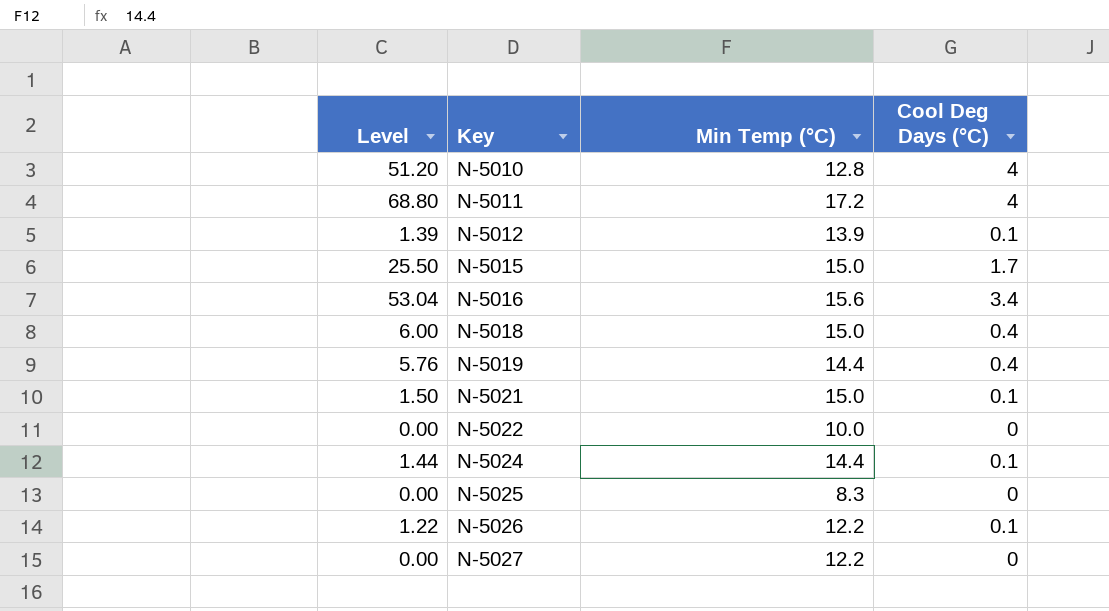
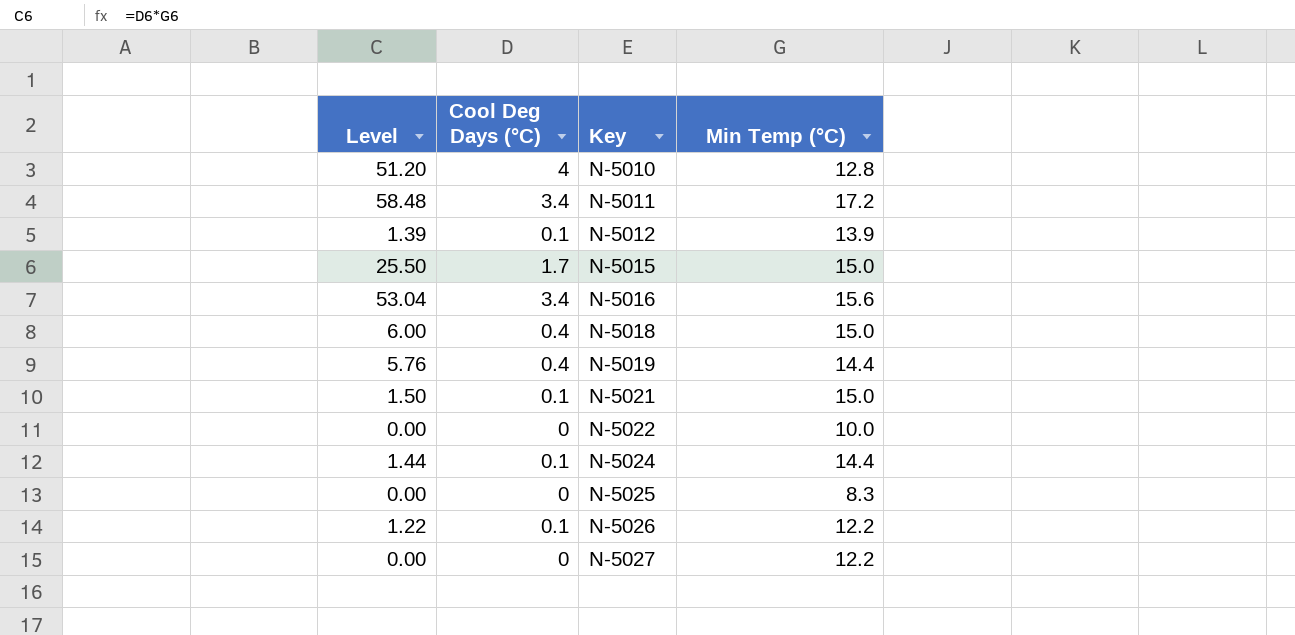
column Cool Deg Days (°C) | position: 4 -> 2
N-5011 | Level: 68.80 -> 58.48
N-5011 | Cool Deg Days (°C): 4 -> 3.4

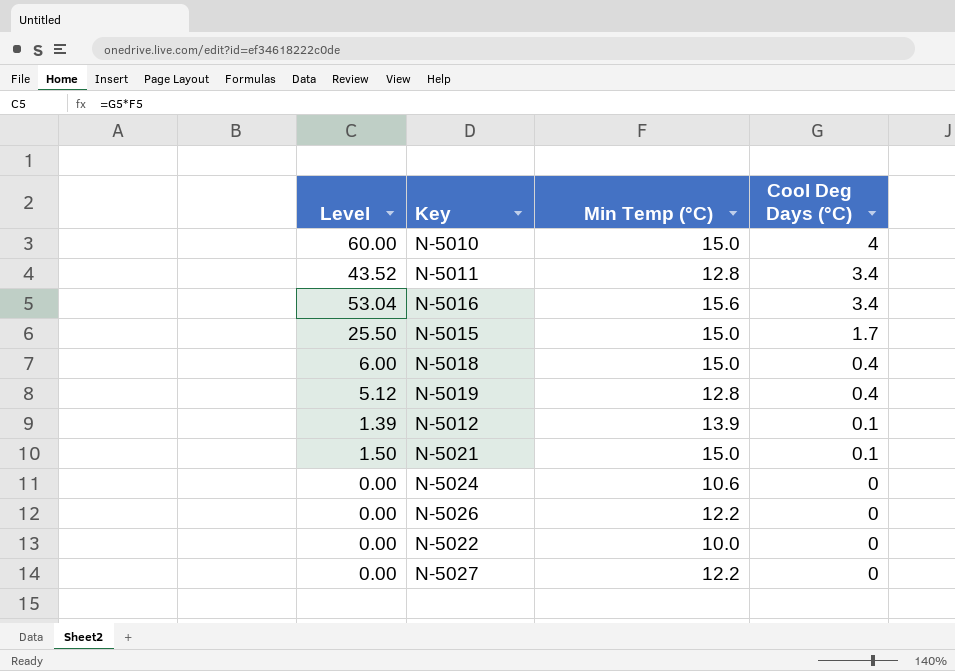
row order: Key ascending -> Cool Deg Days (°C) descending
column Cool Deg Days (°C) | position: 2 -> 4
row N-5025: 0.00 | 0 | 8.3 -> none
N-5010 | Level: 51.20 -> 60.00
N-5010 | Min Temp (°C): 12.8 -> 15.0
N-5011 | Level: 58.48 -> 43.52
N-5011 | Min Temp (°C): 17.2 -> 12.8
N-5019 | Level: 5.76 -> 5.12
N-5019 | Min Temp (°C): 14.4 -> 12.8
N-5024 | Level: 1.44 -> 0.00
N-5024 | Min Temp (°C): 14.4 -> 10.6
N-5024 | Cool Deg Days (°C): 0.1 -> 0
N-5026 | Level: 1.22 -> 0.00
N-5026 | Cool Deg Days (°C): 0.1 -> 0

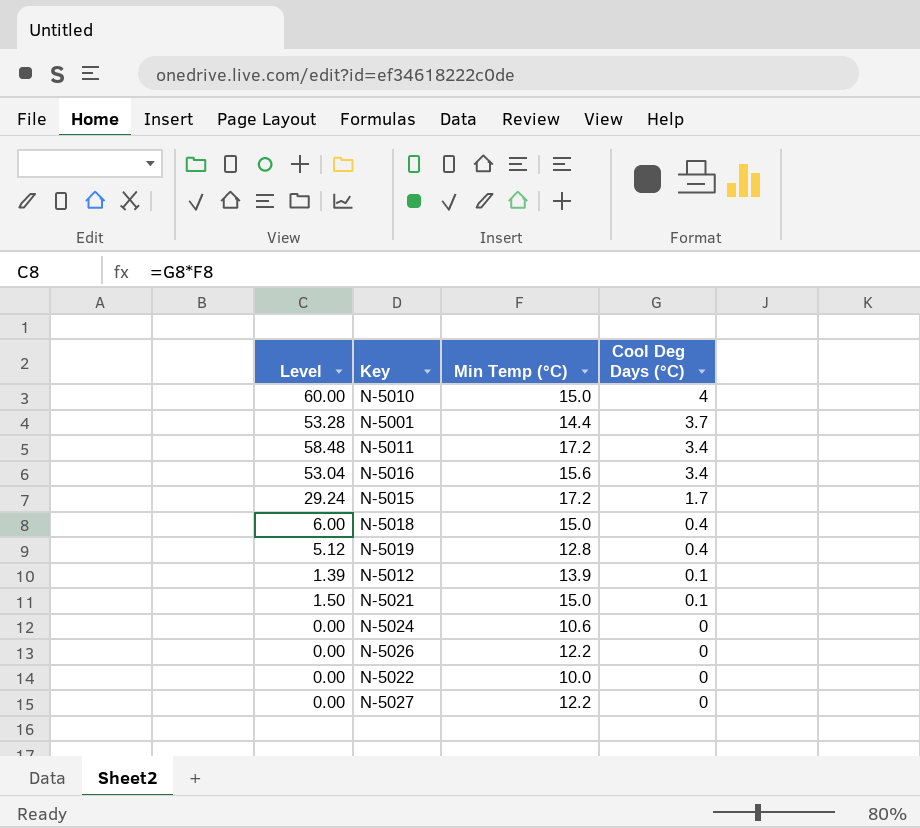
row N-5001: none -> 53.28 | 14.4 | 3.7
N-5011 | Level: 43.52 -> 58.48
N-5011 | Min Temp (°C): 12.8 -> 17.2
N-5015 | Level: 25.50 -> 29.24
N-5015 | Min Temp (°C): 15.0 -> 17.2

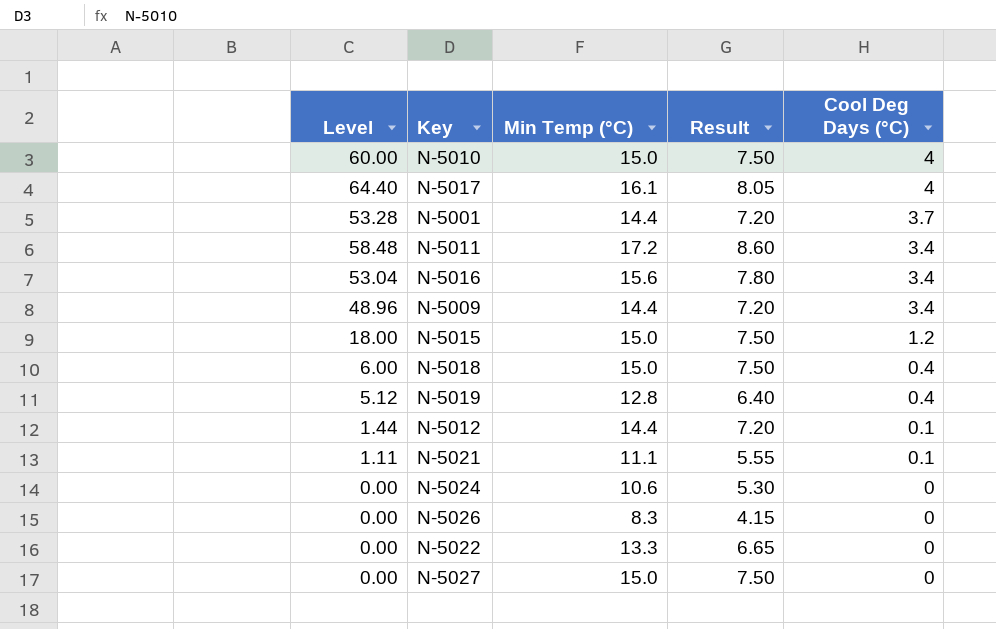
column Result | formula: none -> [Min Temp (°C)] * 0.5
row N-5017: none -> 64.40 | 16.1 | 8.05 | 4
row N-5009: none -> 48.96 | 14.4 | 7.20 | 3.4
N-5015 | Level: 29.24 -> 18.00
N-5015 | Min Temp (°C): 17.2 -> 15.0
N-5015 | Cool Deg Days (°C): 1.7 -> 1.2
N-5012 | Level: 1.39 -> 1.44
N-5012 | Min Temp (°C): 13.9 -> 14.4
N-5021 | Level: 1.50 -> 1.11
N-5021 | Min Temp (°C): 15.0 -> 11.1
N-5026 | Min Temp (°C): 12.2 -> 8.3
N-5022 | Min Temp (°C): 10.0 -> 13.3
N-5027 | Min Temp (°C): 12.2 -> 15.0

